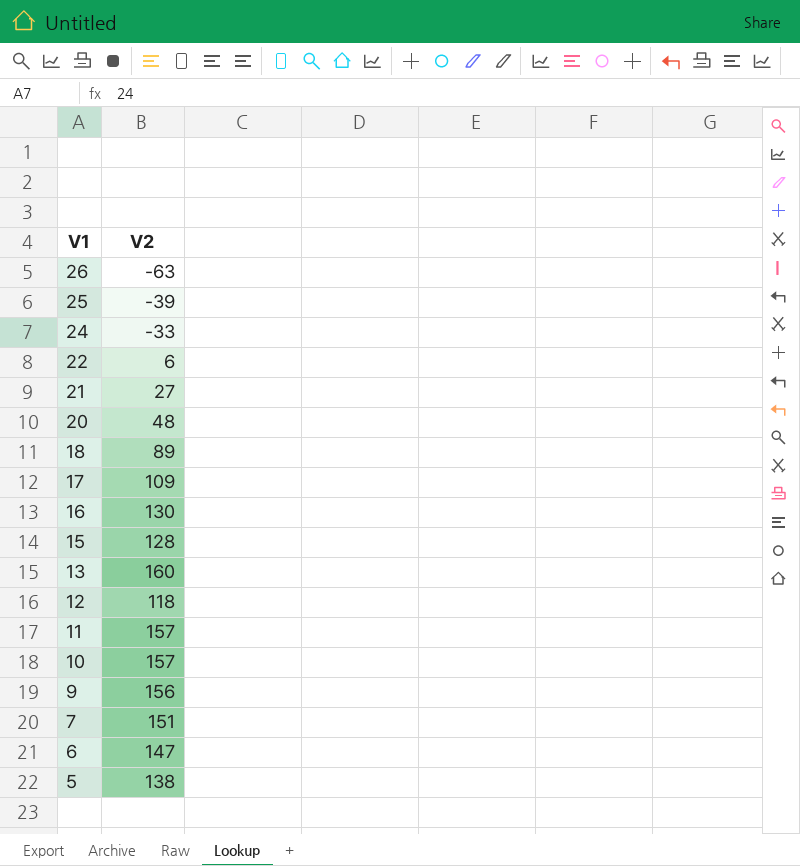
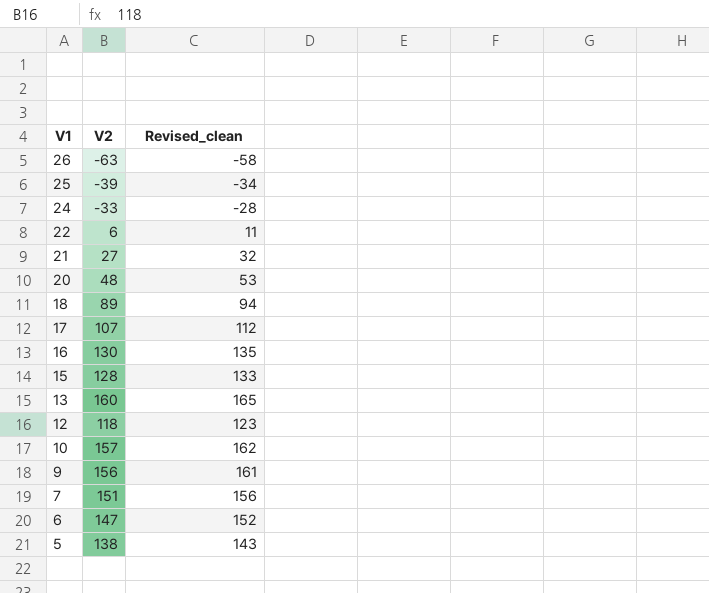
column Revised_clean | formula: none -> [V2] + 5
row 11: 157 -> none
17 | V2: 109 -> 107

